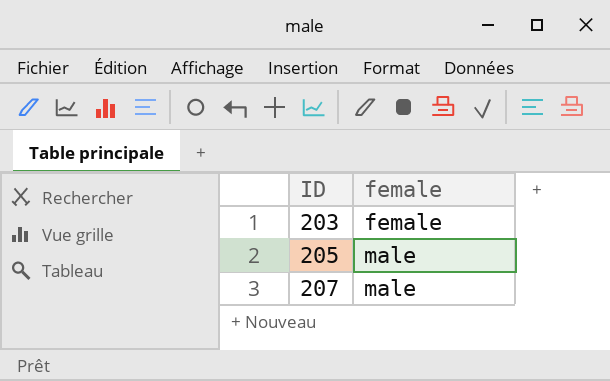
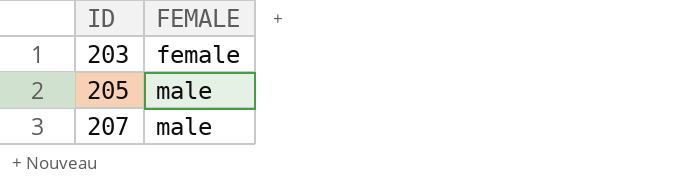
column name: female -> FEMALE

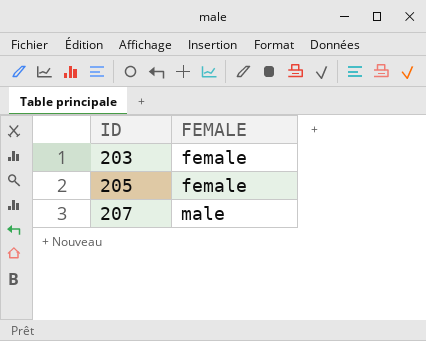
205 | FEMALE: male -> female

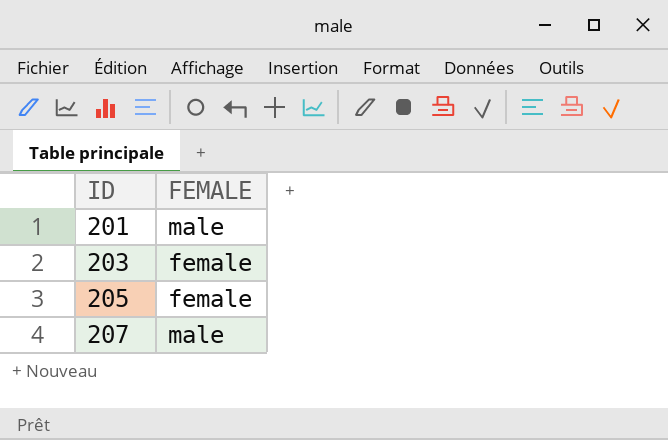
row 201: none -> male

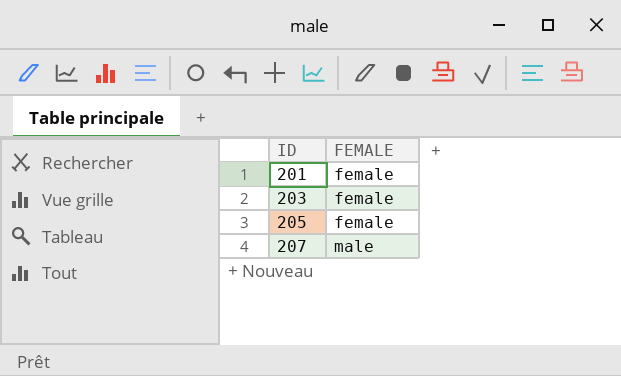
201 | FEMALE: male -> female

